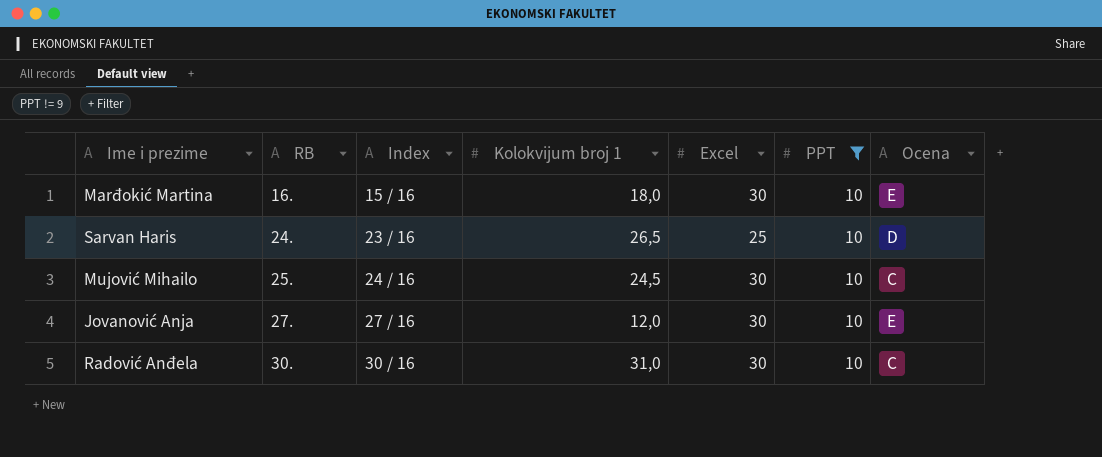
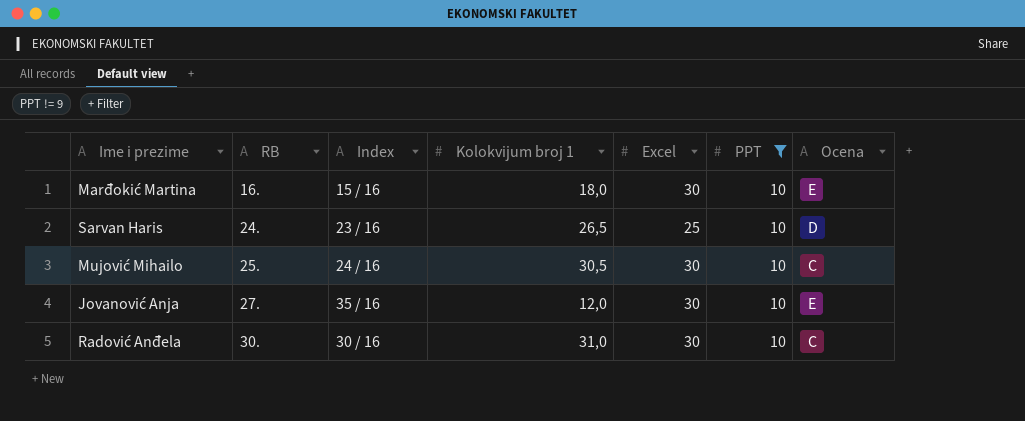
Mujović Mihailo | Kolokvijum broj 1: 24,5 -> 30,5
Jovanović Anja | Index: 27 / 16 -> 35 / 16

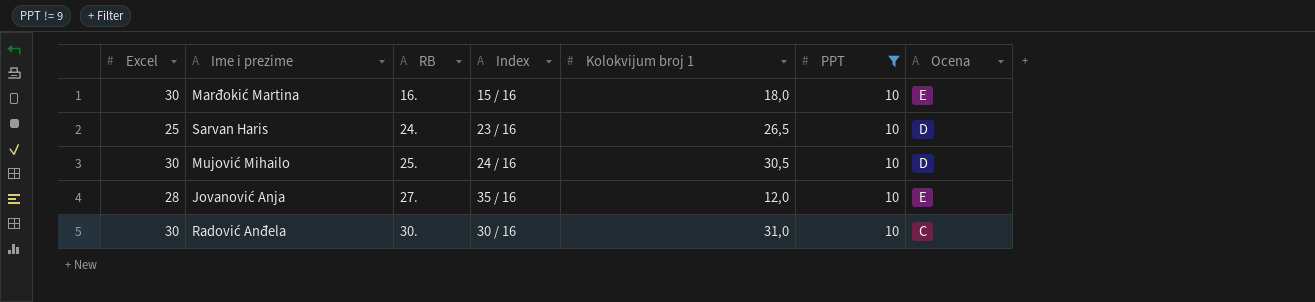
column Excel | position: 5 -> 1
Mujović Mihailo | Ocena: C -> D
Jovanović Anja | Excel: 30 -> 28

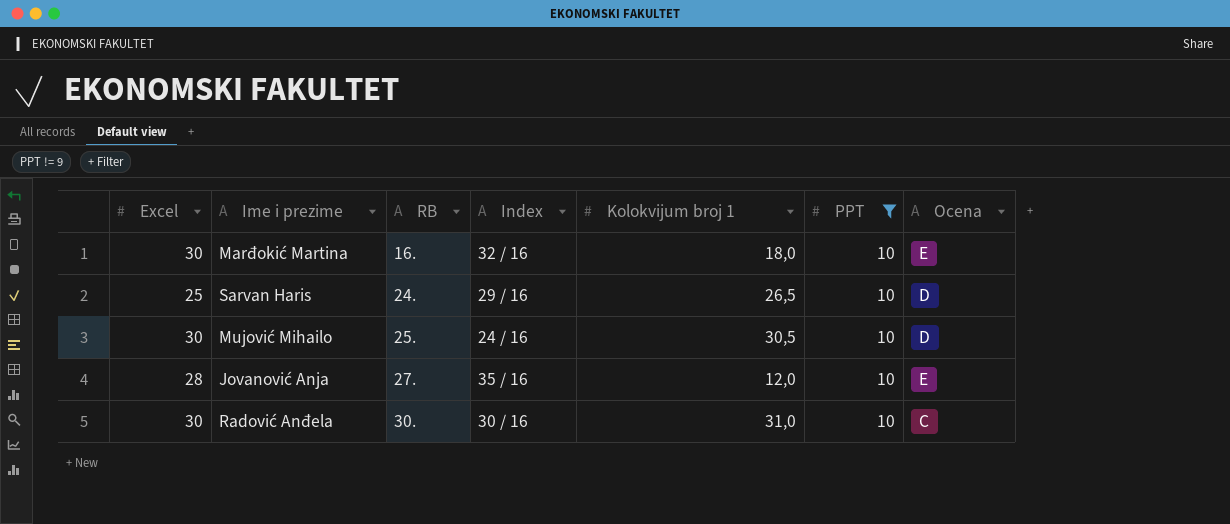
Marđokić Martina | Index: 15 / 16 -> 32 / 16
Sarvan Haris | Index: 23 / 16 -> 29 / 16

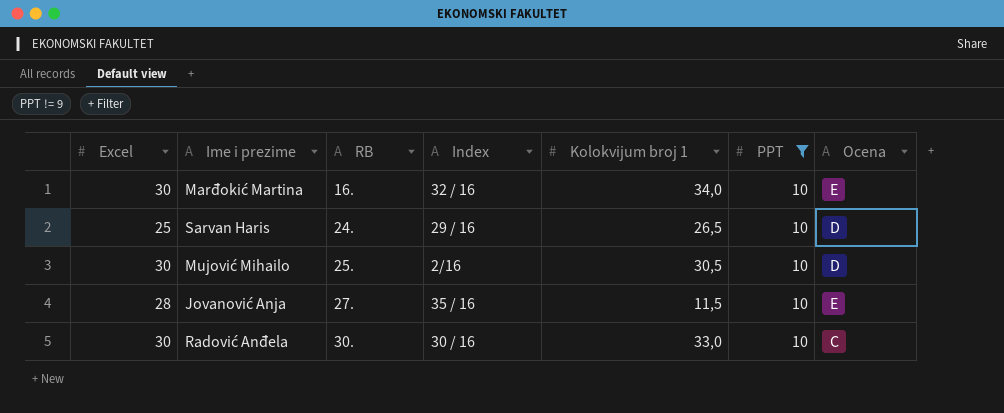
Marđokić Martina | Kolokvijum broj 1: 18,0 -> 34,0
Mujović Mihailo | Index: 24 / 16 -> 2/16
Jovanović Anja | Kolokvijum broj 1: 12,0 -> 11,5
Radović Anđela | Kolokvijum broj 1: 31,0 -> 33,0

